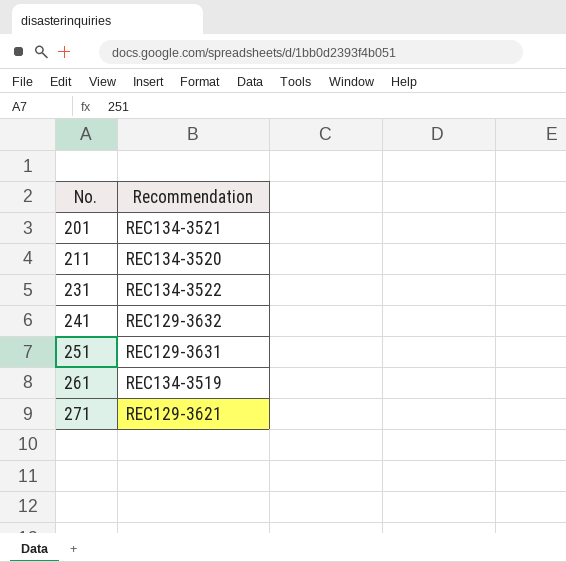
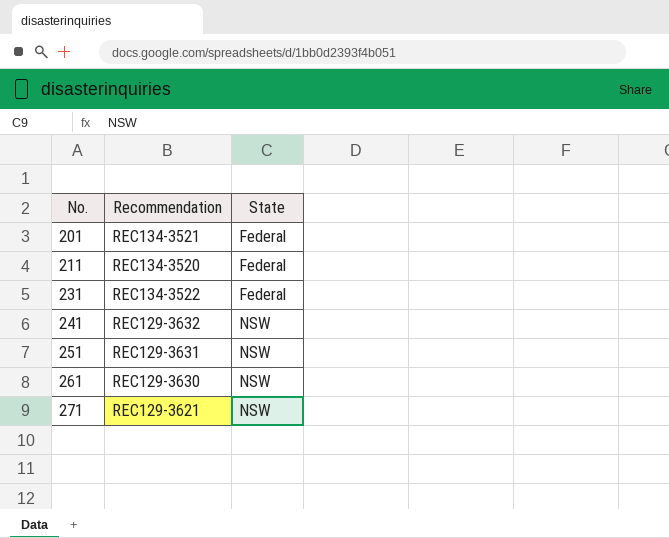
column State | position: none -> 3
261 | Recommendation: REC134-3519 -> REC129-3630

